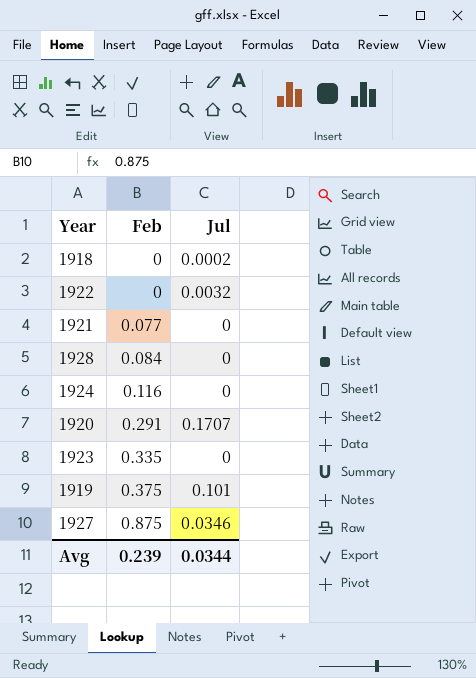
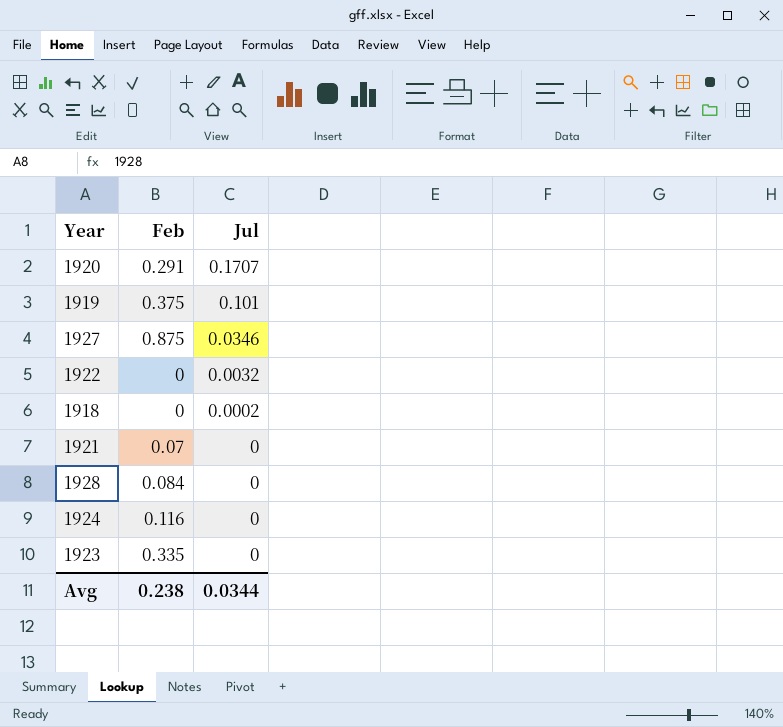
row order: Feb ascending -> Jul descending
1921 | Feb: 0.077 -> 0.07
Avg | Feb: 0.239 -> 0.238

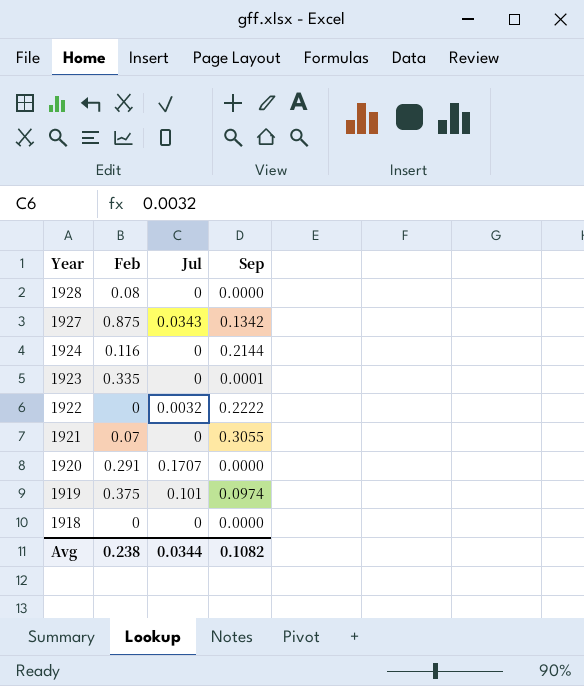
row order: Jul descending -> Year descending
column Sep | position: none -> 4
1928 | Feb: 0.084 -> 0.08
1927 | Jul: 0.0346 -> 0.0343
1918 | Jul: 0.0002 -> 0

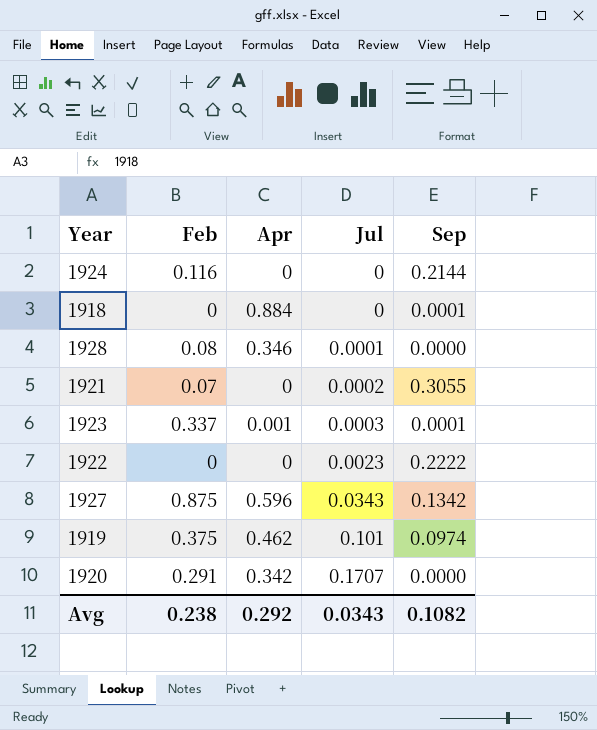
row order: Year descending -> Jul ascending
column Apr | position: none -> 3
1918 | Sep: 0.0000 -> 0.0001
1928 | Jul: 0 -> 0.0001
1921 | Jul: 0 -> 0.0002
1923 | Feb: 0.335 -> 0.337
1923 | Jul: 0 -> 0.0003
1922 | Jul: 0.0032 -> 0.0023
Avg | Jul: 0.0344 -> 0.0343

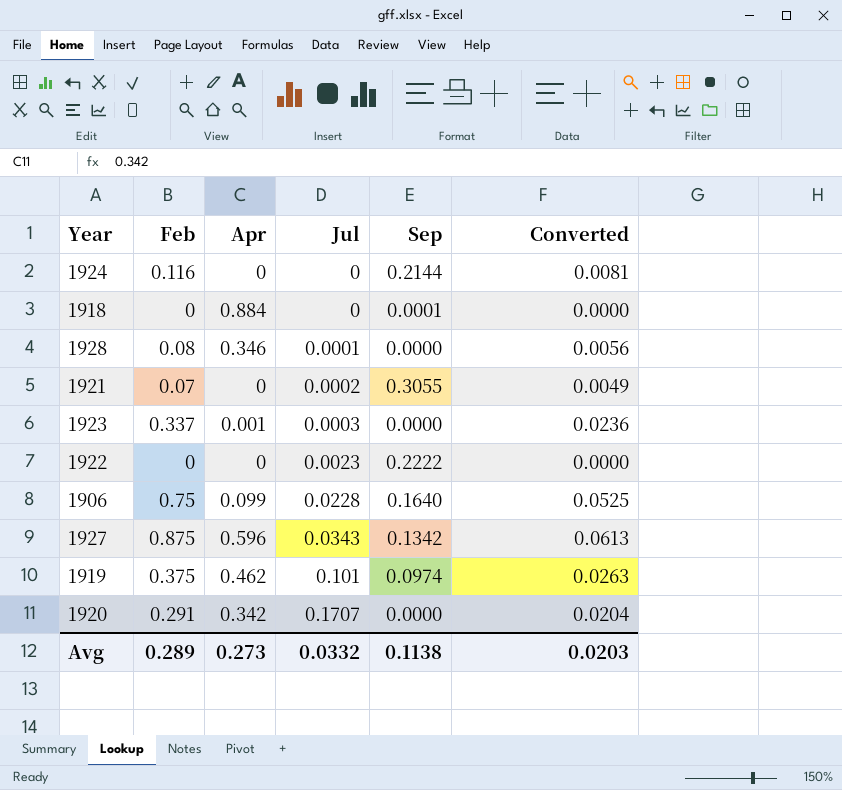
column Converted | formula: none -> [Feb] * 0.07
1923 | Sep: 0.0001 -> 0.0000
row 1906: none -> 0.75 | 0.099 | 0.0228 | 0.1640 | 0.0525
Avg | Feb: 0.238 -> 0.289
Avg | Apr: 0.292 -> 0.273
Avg | Jul: 0.0343 -> 0.0332
Avg | Sep: 0.1082 -> 0.1138

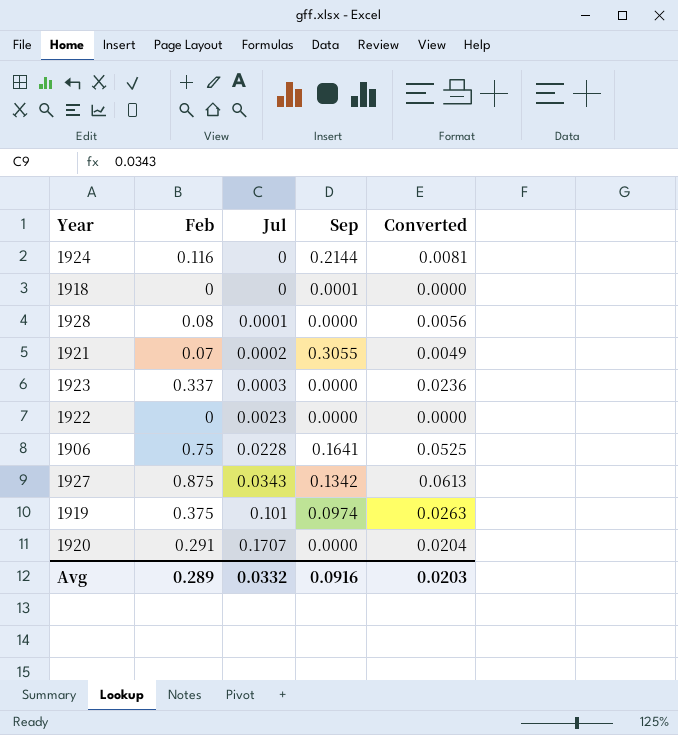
column Apr | position: 3 -> none
1922 | Sep: 0.2222 -> 0.0000
1906 | Sep: 0.1640 -> 0.1641
Avg | Sep: 0.1138 -> 0.0916

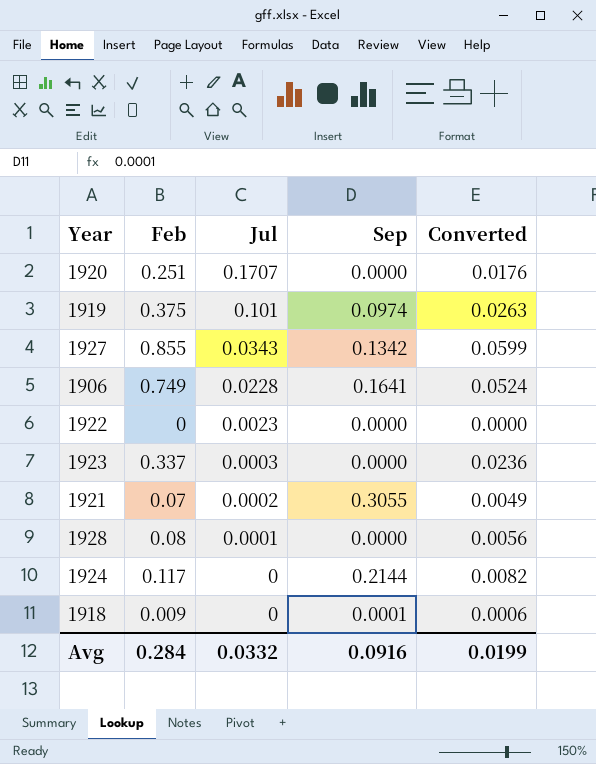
row order: Jul ascending -> Jul descending
1920 | Feb: 0.291 -> 0.251
1920 | Converted: 0.0204 -> 0.0176
1927 | Feb: 0.875 -> 0.855
1927 | Converted: 0.0613 -> 0.0599
1906 | Feb: 0.75 -> 0.749
1906 | Converted: 0.0525 -> 0.0524
1924 | Feb: 0.116 -> 0.117
1924 | Converted: 0.0081 -> 0.0082
1918 | Feb: 0 -> 0.009
1918 | Converted: 0.0000 -> 0.0006
Avg | Feb: 0.289 -> 0.284
Avg | Converted: 0.0203 -> 0.0199

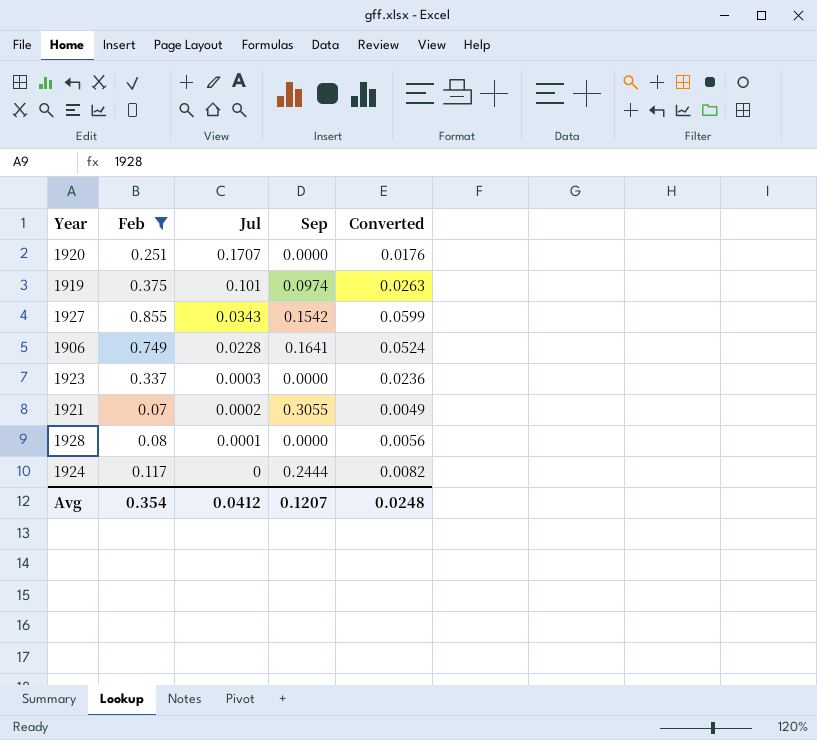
filter: none -> Feb >= 0.07
1927 | Sep: 0.1342 -> 0.1542
1924 | Sep: 0.2144 -> 0.2444
Avg | Feb: 0.284 -> 0.354
Avg | Jul: 0.0332 -> 0.0412
Avg | Sep: 0.0916 -> 0.1207
Avg | Converted: 0.0199 -> 0.0248

